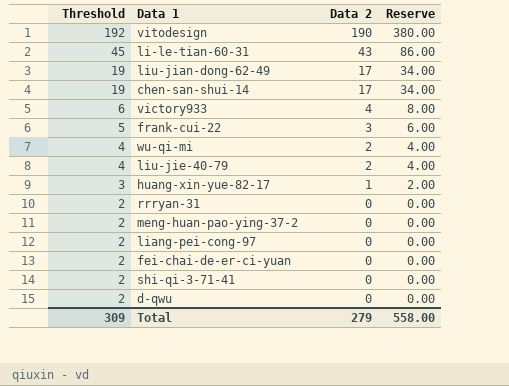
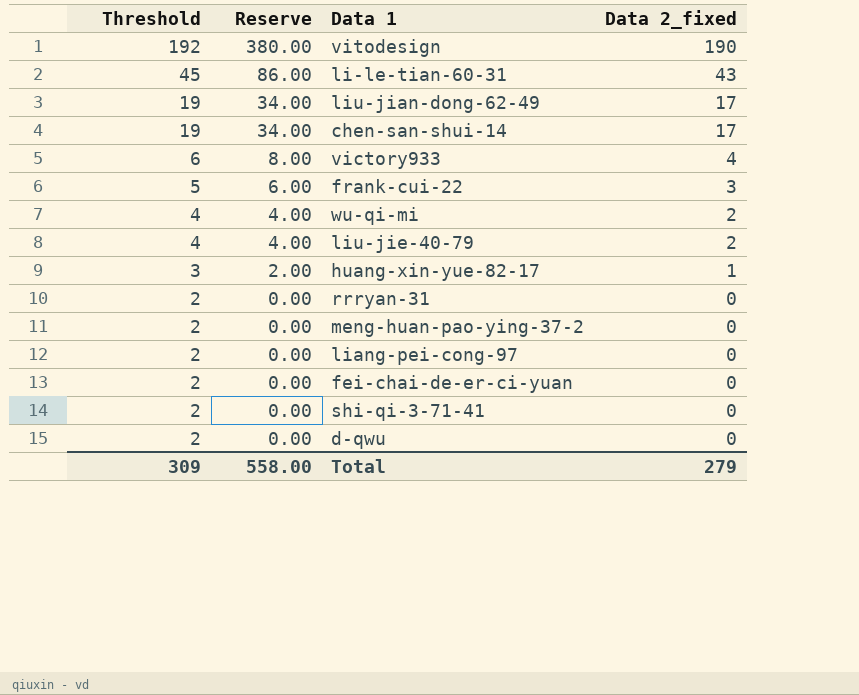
column Reserve | position: 4 -> 2
column name: Data 2 -> Data 2_fixed

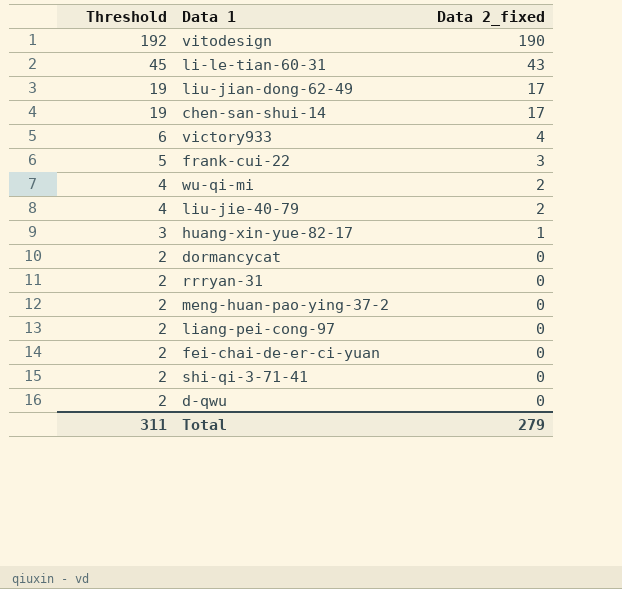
column Reserve | formula: [Data 2_fixed] * 2 -> none
row dormancycat: none -> 2 | 0
Total | Threshold: 309 -> 311

